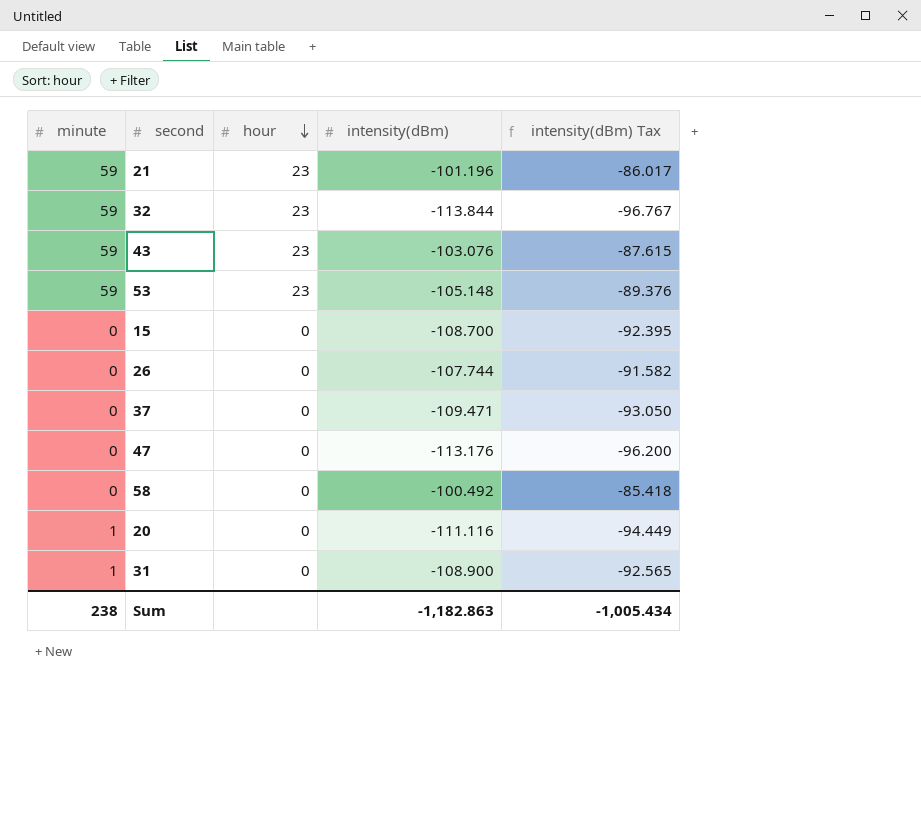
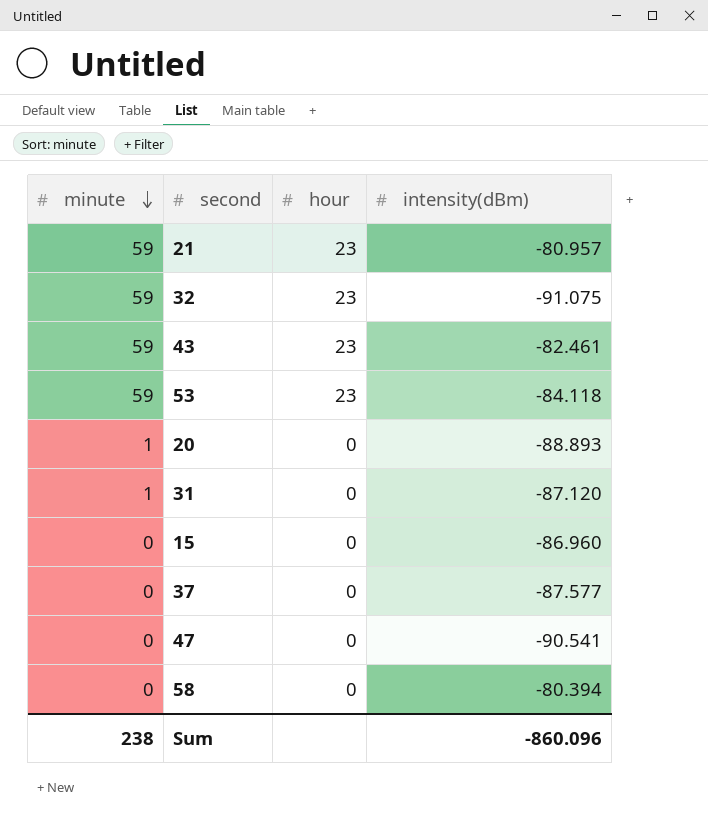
row order: hour descending -> minute descending
column intensity(dBm) Tax | formula: [intensity(dBm)] * 0.85 -> none
row 26: 0 | 0 | -107.744 | -91.582 -> none
21 | intensity(dBm): -101.196 -> -80.957
32 | intensity(dBm): -113.844 -> -91.075
43 | intensity(dBm): -103.076 -> -82.461
53 | intensity(dBm): -105.148 -> -84.118
20 | intensity(dBm): -111.116 -> -88.893
31 | intensity(dBm): -108.900 -> -87.120
15 | intensity(dBm): -108.700 -> -86.960
37 | intensity(dBm): -109.471 -> -87.577
47 | intensity(dBm): -113.176 -> -90.541
58 | intensity(dBm): -100.492 -> -80.394
Sum | intensity(dBm): -1,182.863 -> -860.096

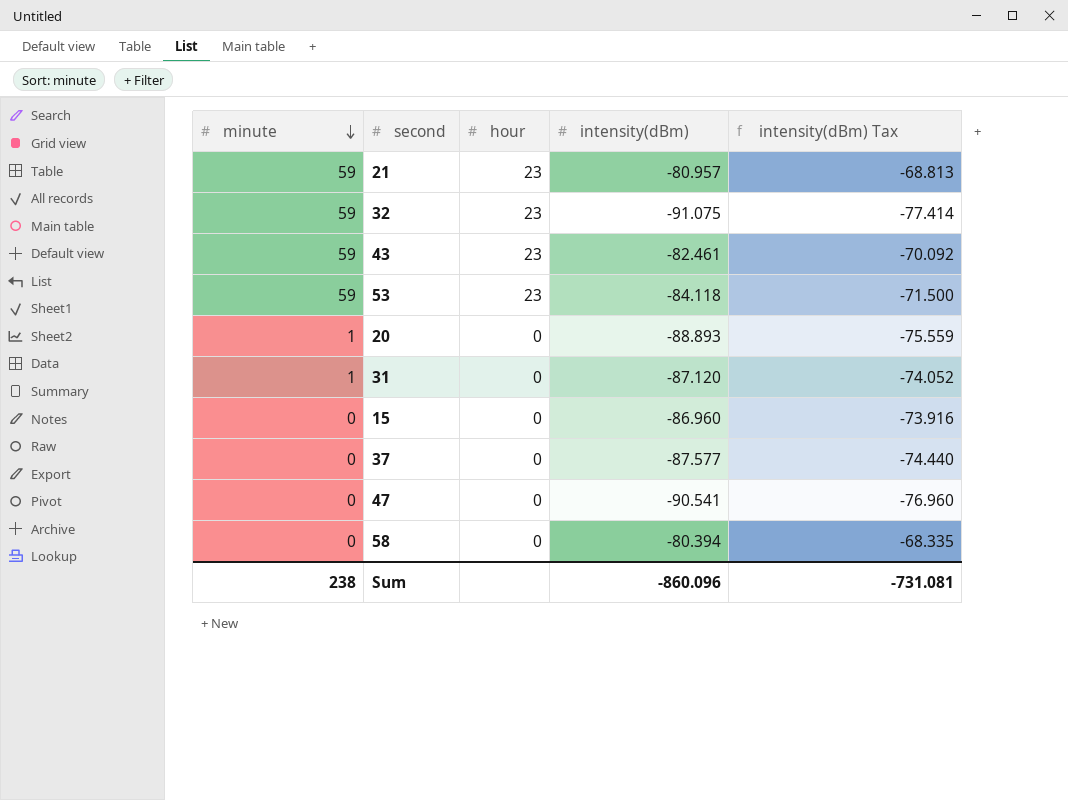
column intensity(dBm) Tax | formula: none -> [intensity(dBm)] * 0.85

